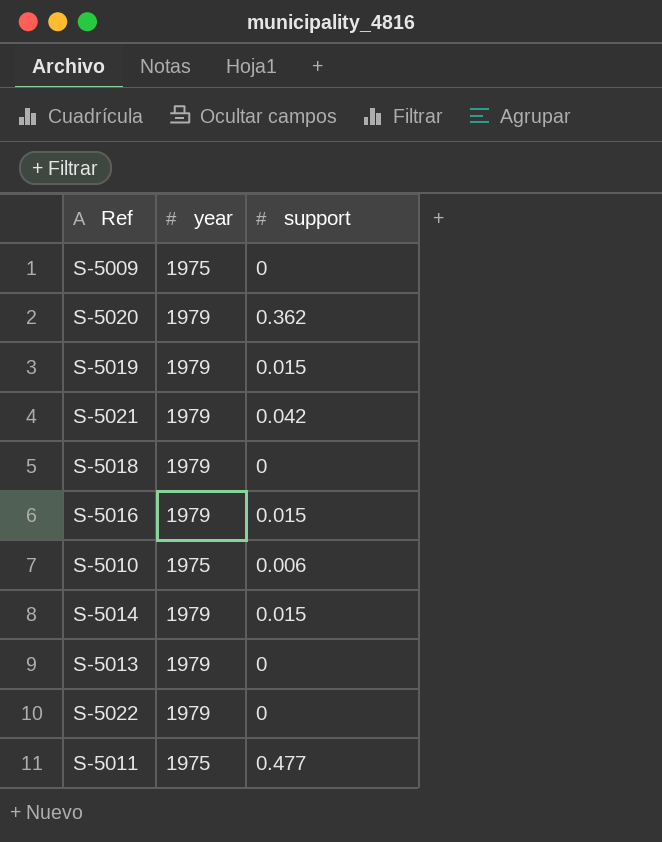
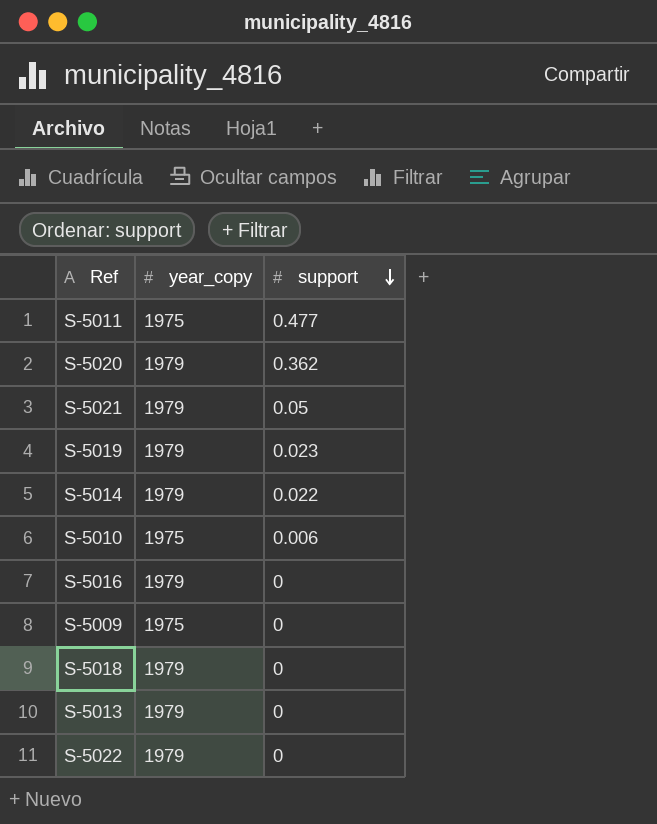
row order: none -> support descending
column name: year -> year_copy
S-5021 | support: 0.042 -> 0.05
S-5019 | support: 0.015 -> 0.023
S-5014 | support: 0.015 -> 0.022
S-5016 | support: 0.015 -> 0

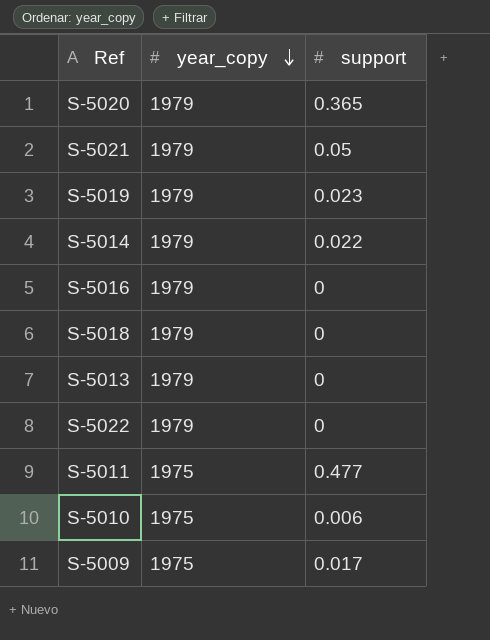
row order: support descending -> year_copy descending
S-5020 | support: 0.362 -> 0.365
S-5009 | support: 0 -> 0.017

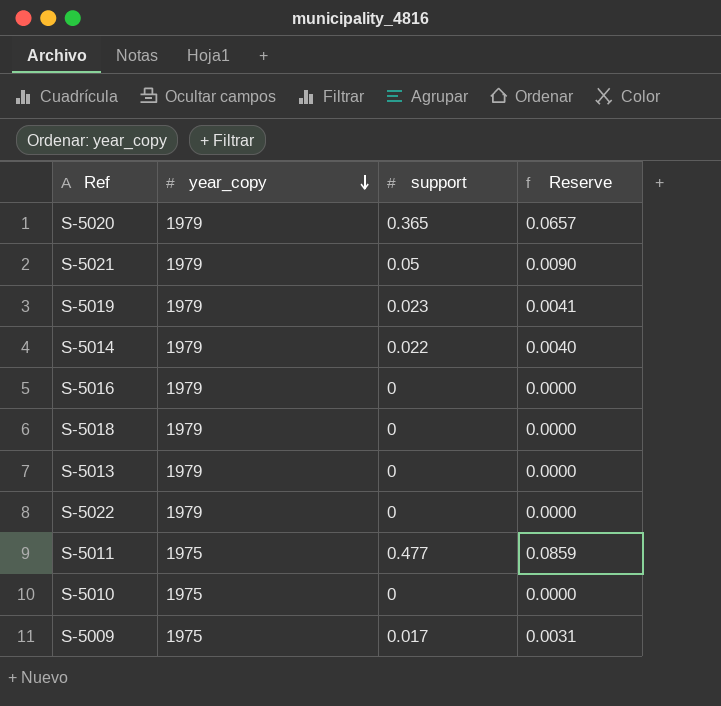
column Reserve | formula: none -> [support] * 0.18
S-5010 | support: 0.006 -> 0

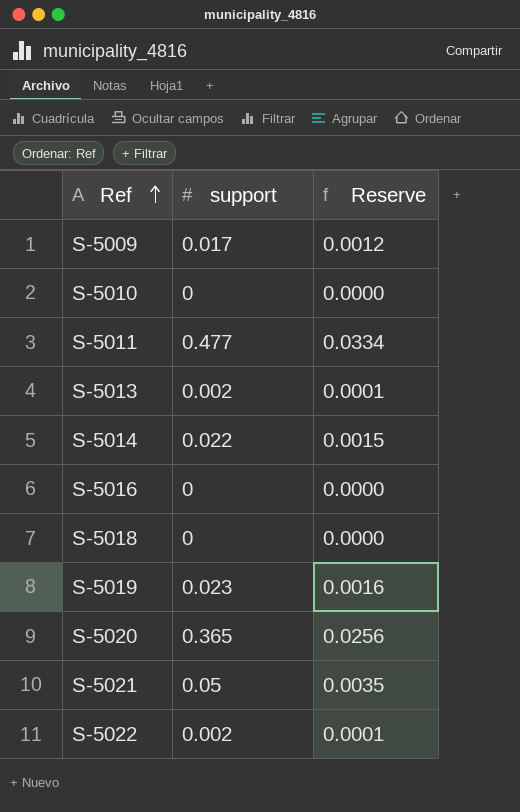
row order: year_copy descending -> Ref ascending
column year_copy | position: 2 -> none
column Reserve | formula: [support] * 0.18 -> [support] * 0.07
S-5013 | support: 0 -> 0.002
S-5022 | support: 0 -> 0.002

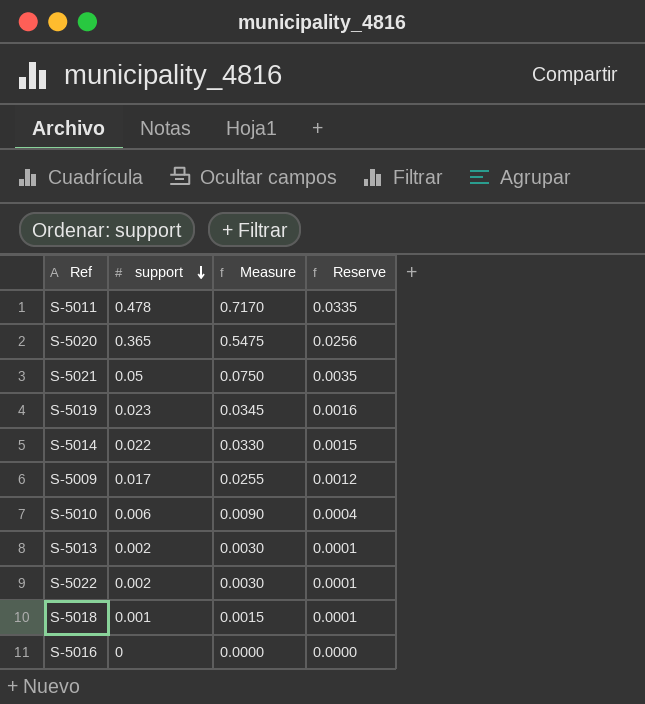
row order: Ref ascending -> support descending
column Measure | formula: none -> [support] * 1.5
S-5011 | support: 0.477 -> 0.478
S-5011 | Reserve: 0.0334 -> 0.0335
S-5010 | support: 0 -> 0.006
S-5010 | Reserve: 0.0000 -> 0.0004
S-5018 | support: 0 -> 0.001
S-5018 | Reserve: 0.0000 -> 0.0001

